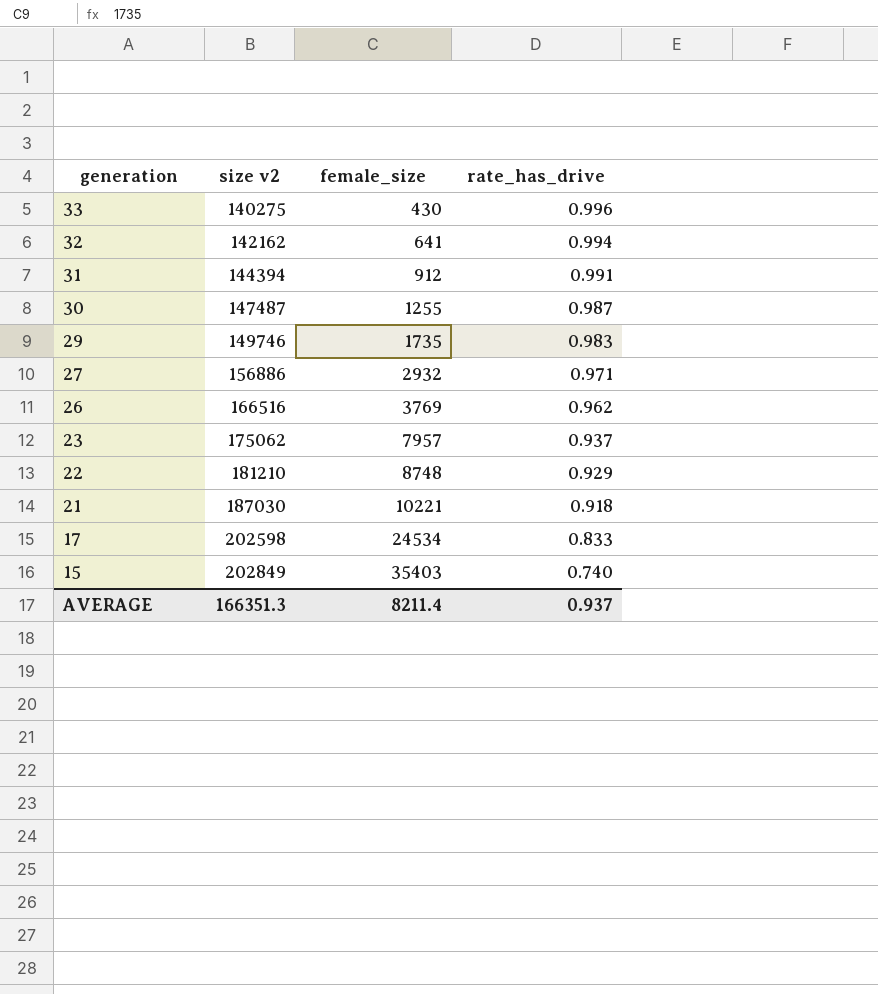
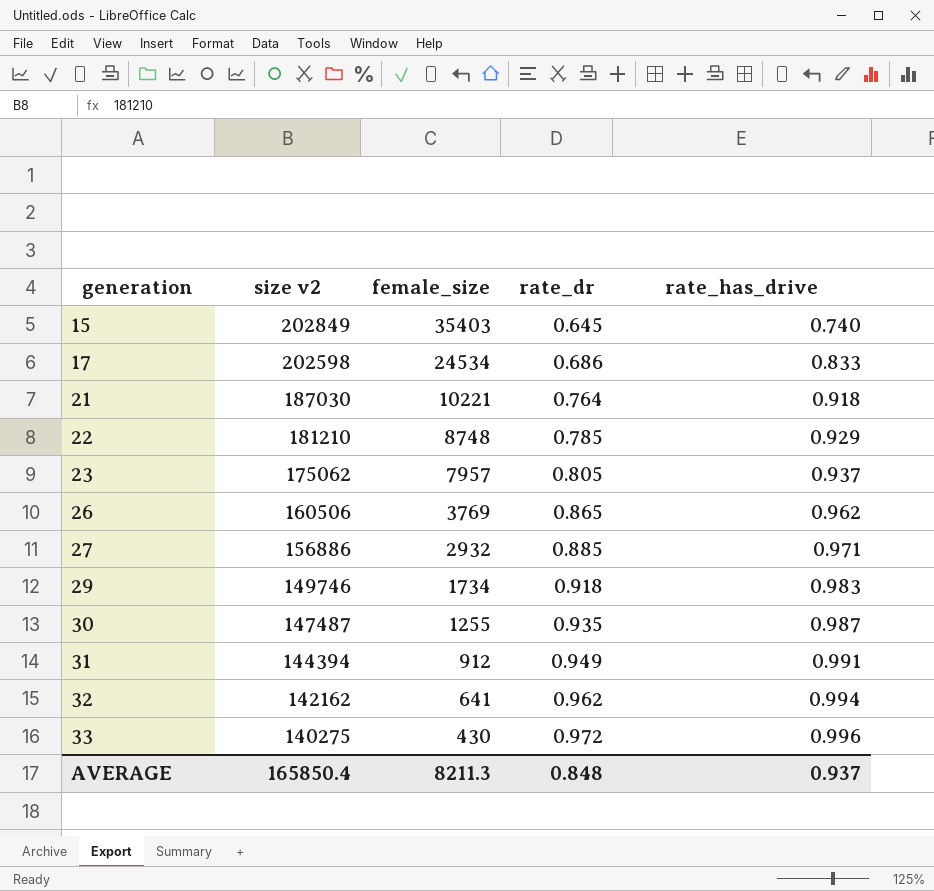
row order: generation descending -> generation ascending
column rate_dr | position: none -> 4
26 | size v2: 166516 -> 160506
29 | female_size: 1735 -> 1734
AVERAGE | size v2: 166351.3 -> 165850.4
AVERAGE | female_size: 8211.4 -> 8211.3

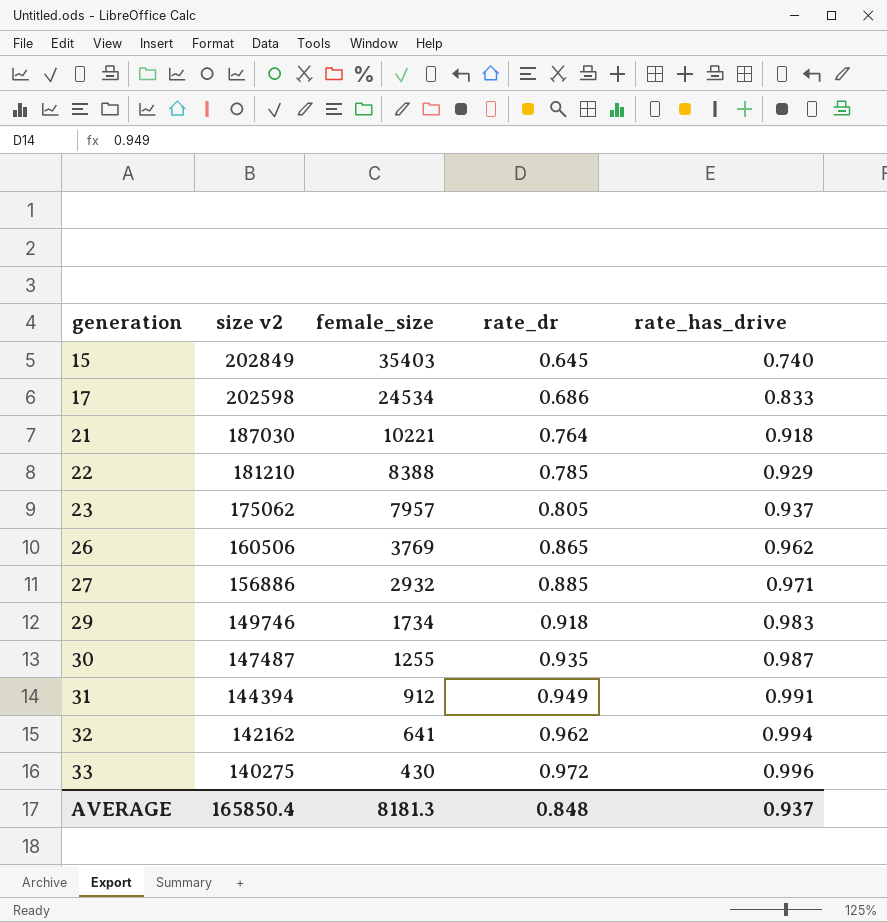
22 | female_size: 8748 -> 8388
AVERAGE | female_size: 8211.3 -> 8181.3

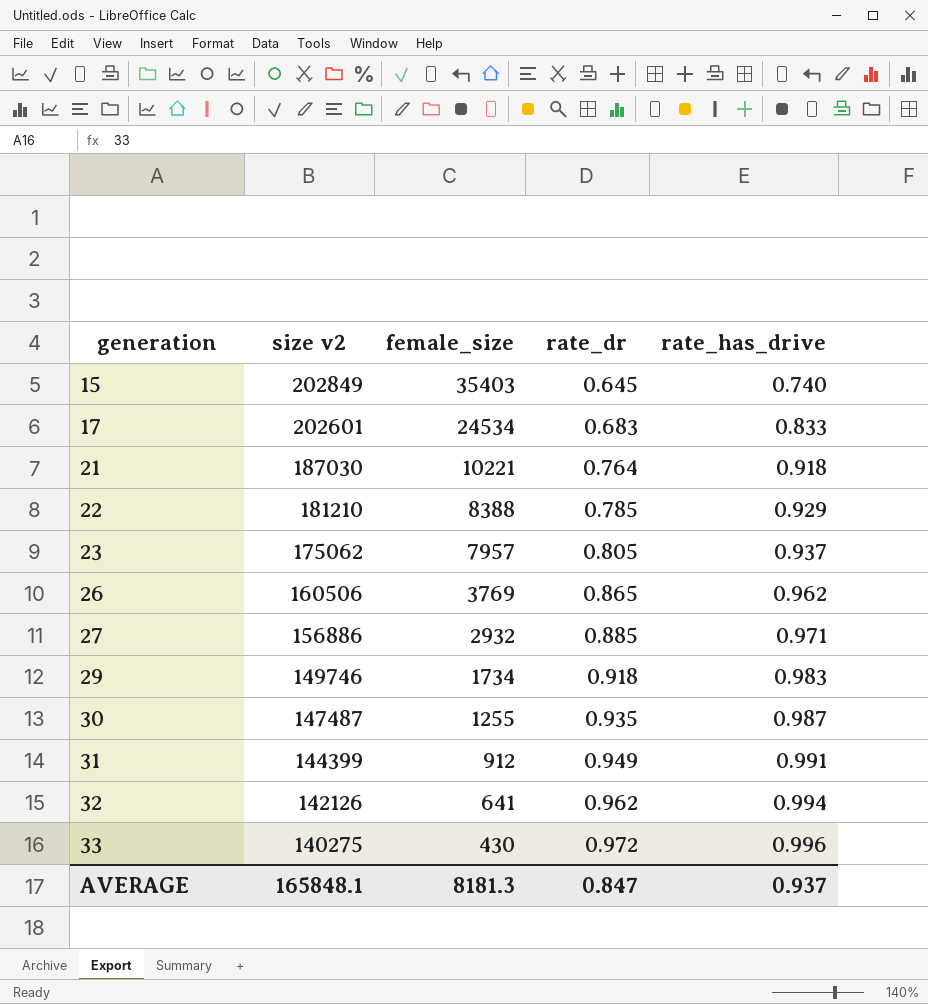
17 | size v2: 202598 -> 202601
17 | rate_dr: 0.686 -> 0.683
31 | size v2: 144394 -> 144399
32 | size v2: 142162 -> 142126
AVERAGE | size v2: 165850.4 -> 165848.1
AVERAGE | rate_dr: 0.848 -> 0.847

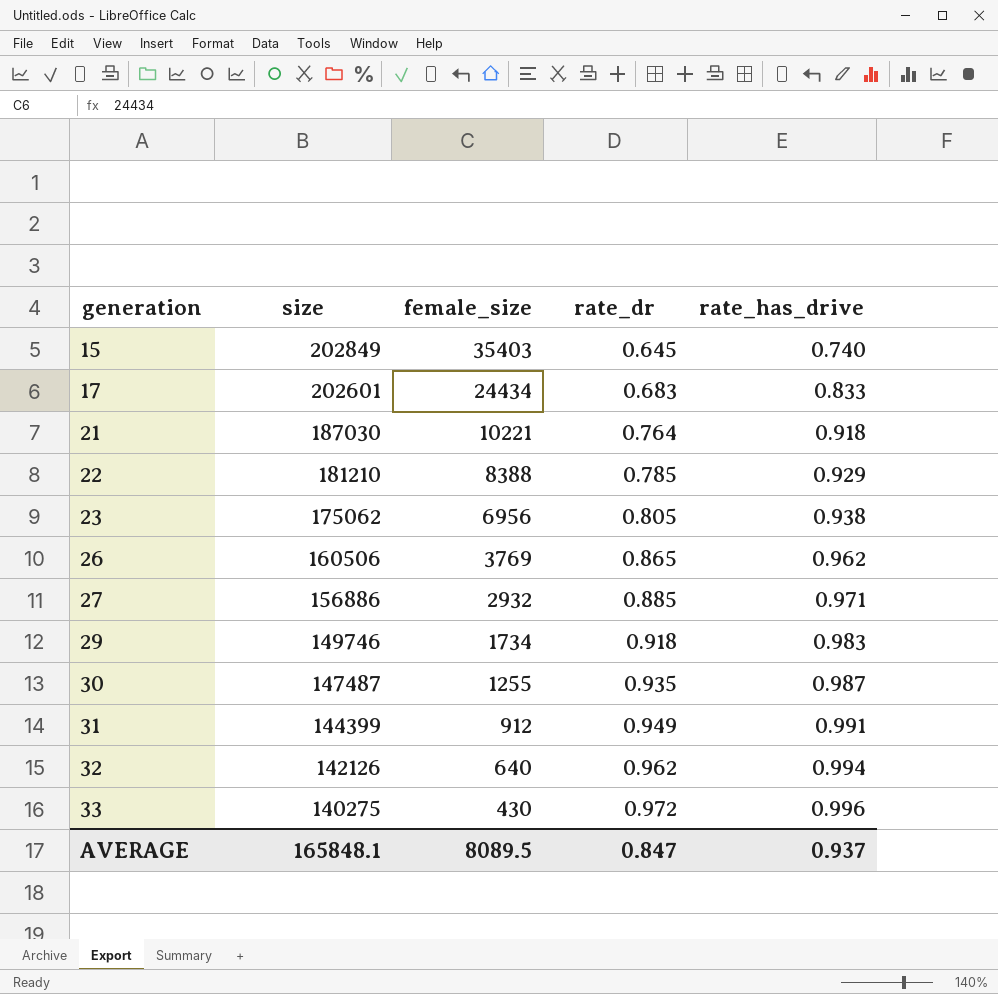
column name: size v2 -> size
17 | female_size: 24534 -> 24434
23 | female_size: 7957 -> 6956
23 | rate_has_drive: 0.937 -> 0.938
32 | female_size: 641 -> 640
AVERAGE | female_size: 8181.3 -> 8089.5

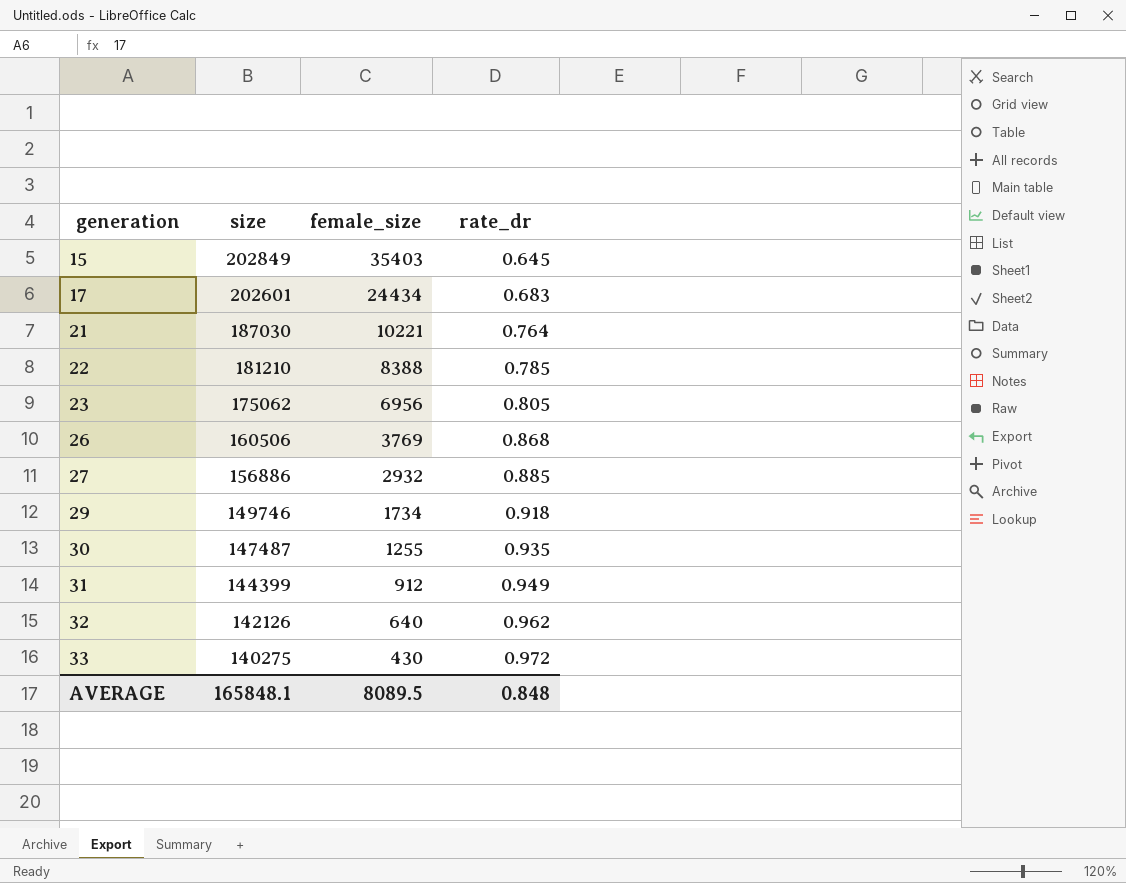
column rate_has_drive | position: 5 -> none
26 | rate_dr: 0.865 -> 0.868
AVERAGE | rate_dr: 0.847 -> 0.848

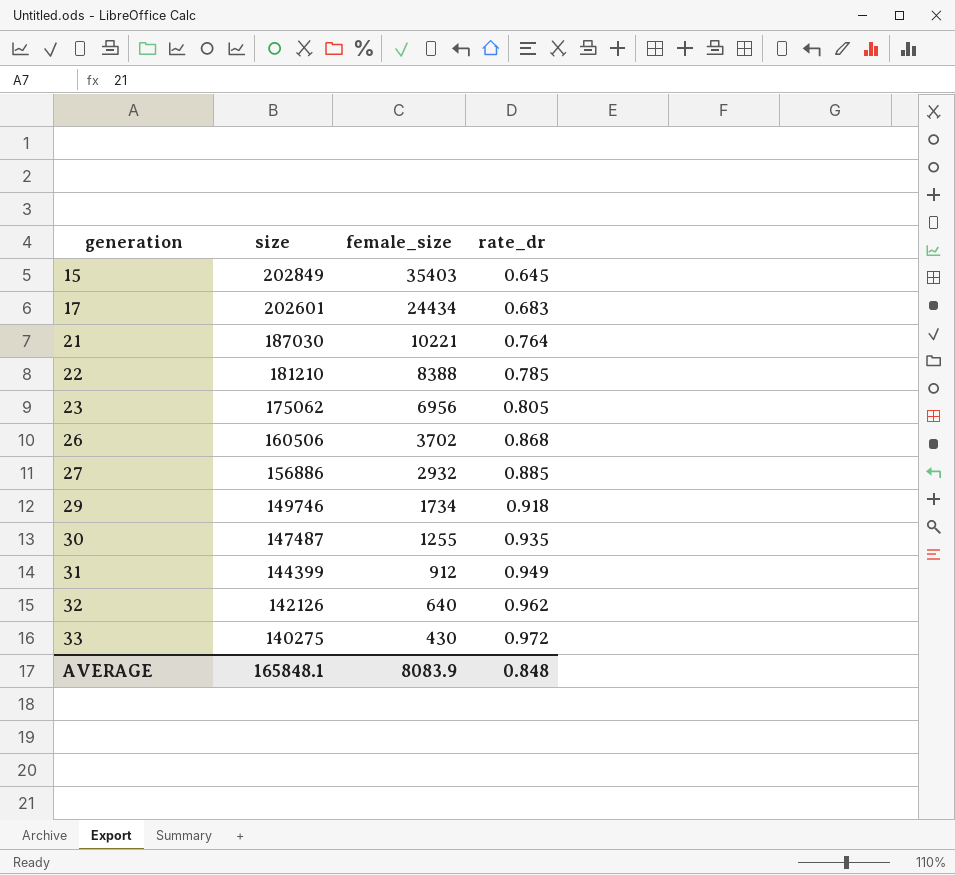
26 | female_size: 3769 -> 3702
AVERAGE | female_size: 8089.5 -> 8083.9

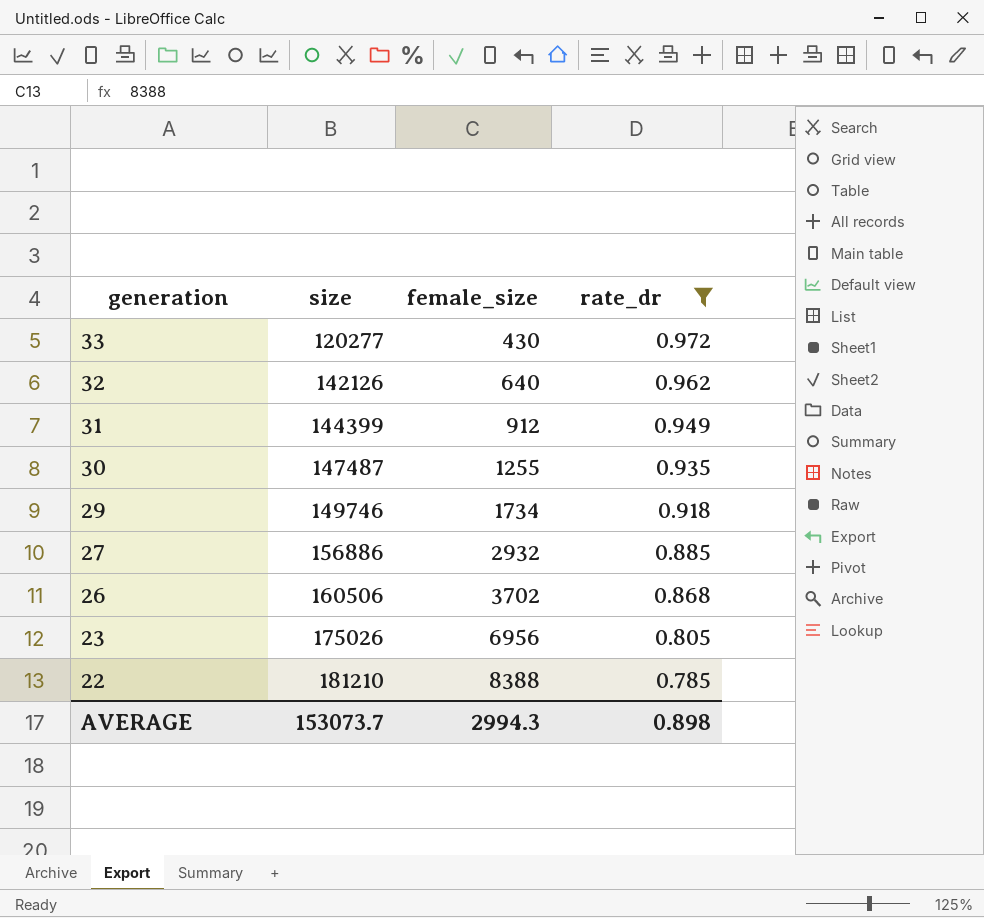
filter: none -> rate_dr >= 0.785
row order: generation ascending -> generation descending
33 | size: 140275 -> 120277
23 | size: 175062 -> 175026
AVERAGE | size: 165848.1 -> 153073.7
AVERAGE | female_size: 8083.9 -> 2994.3
AVERAGE | rate_dr: 0.848 -> 0.898

